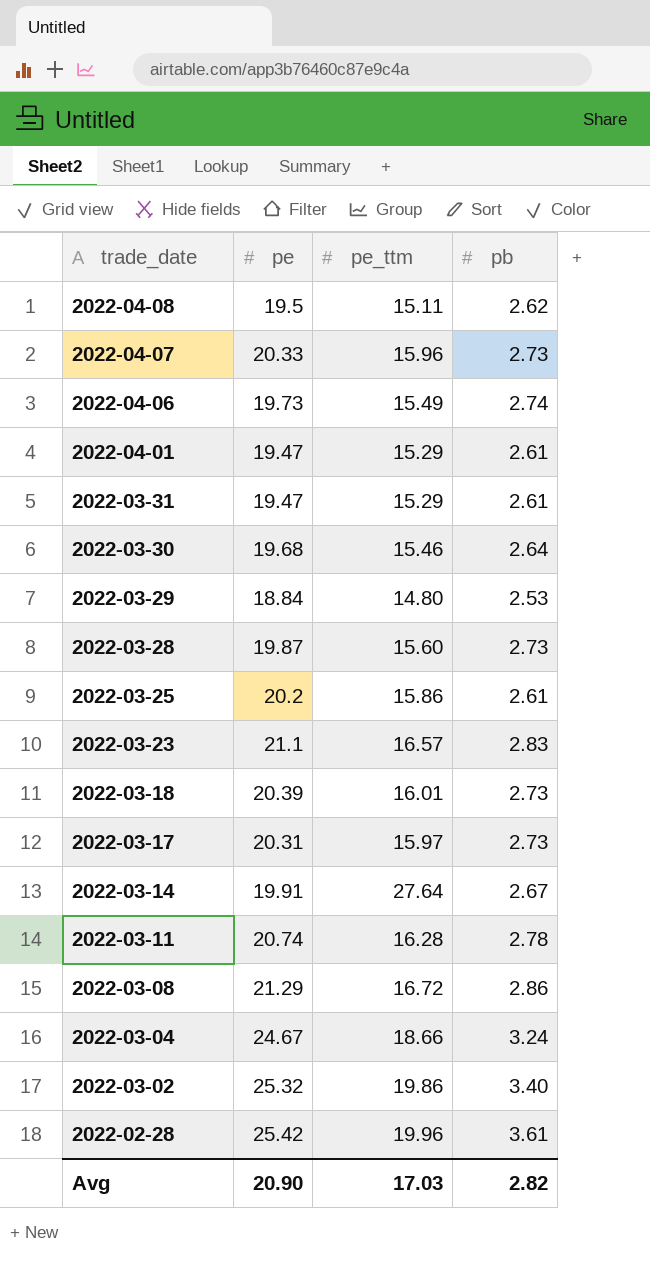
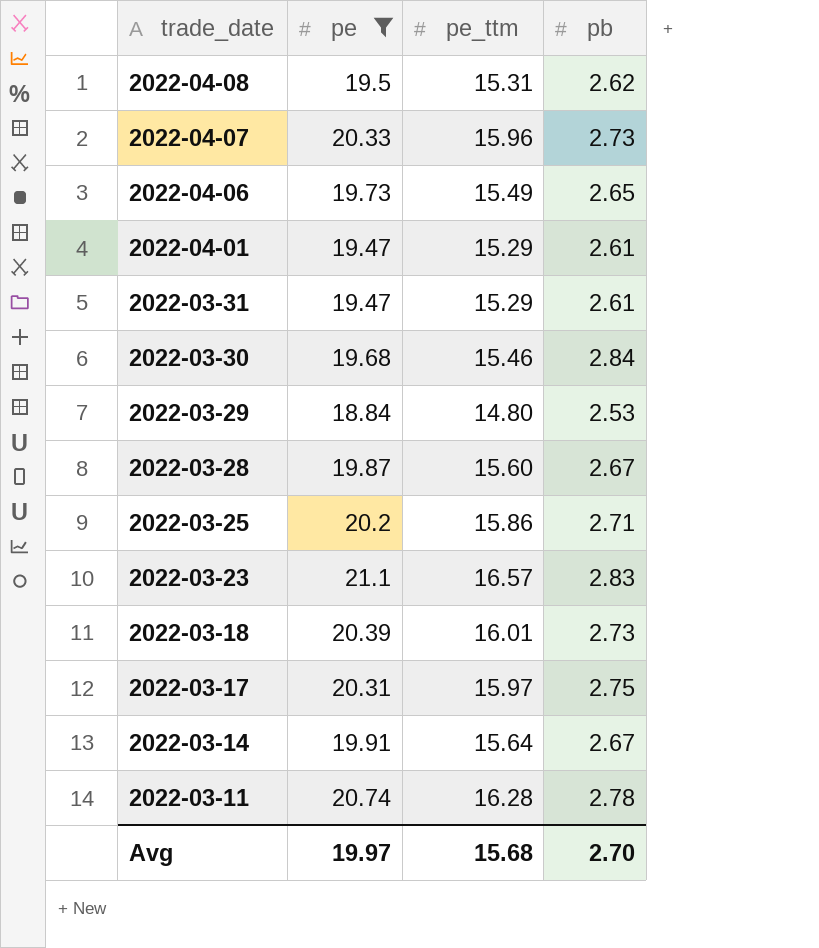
filter: none -> pe <= 21.1
2022-04-08 | pe_ttm: 15.11 -> 15.31
2022-04-06 | pb: 2.74 -> 2.65
2022-03-30 | pb: 2.64 -> 2.84
2022-03-28 | pb: 2.73 -> 2.67
2022-03-25 | pb: 2.61 -> 2.71
2022-03-17 | pb: 2.73 -> 2.75
2022-03-14 | pe_ttm: 27.64 -> 15.64
Avg | pe: 20.90 -> 19.97
Avg | pe_ttm: 17.03 -> 15.68
Avg | pb: 2.82 -> 2.70

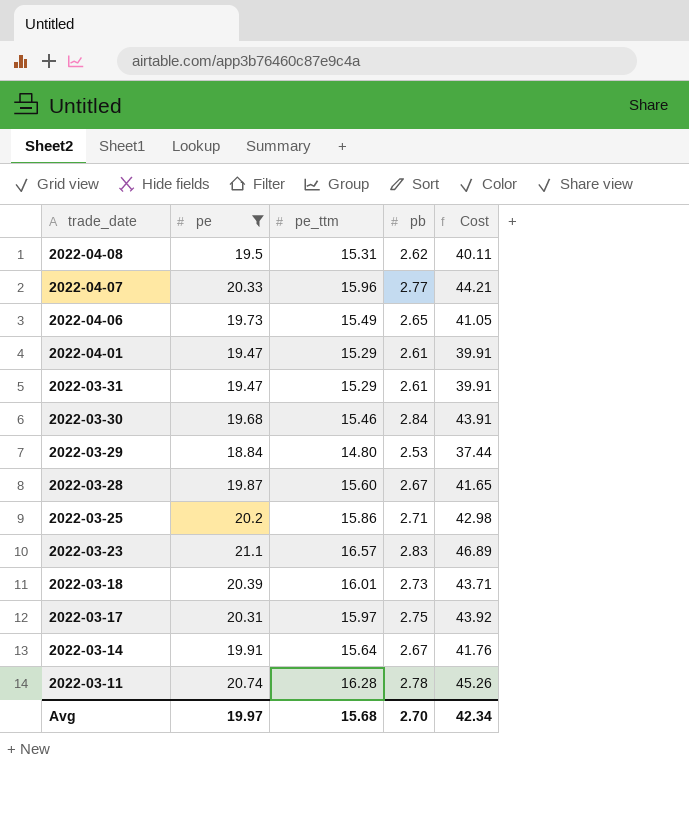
column Cost | formula: none -> [pe_ttm] * [pb]
2022-04-07 | pb: 2.73 -> 2.77

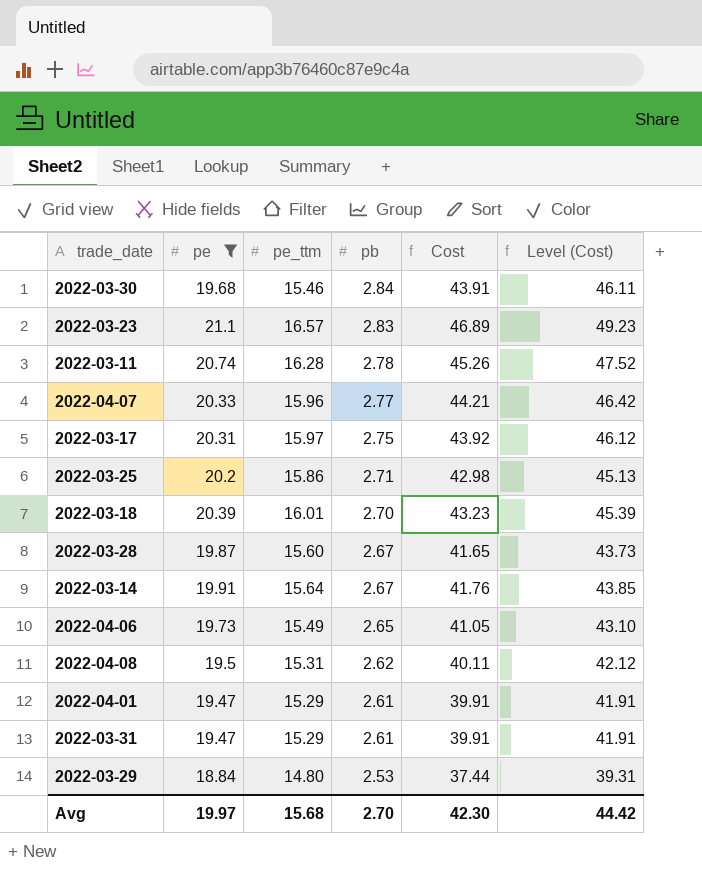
row order: trade_date descending -> pb descending
column Level (Cost) | formula: none -> [Cost] * 1.05
2022-03-18 | pb: 2.73 -> 2.70
2022-03-18 | Cost: 43.71 -> 43.23
Avg | Cost: 42.34 -> 42.30

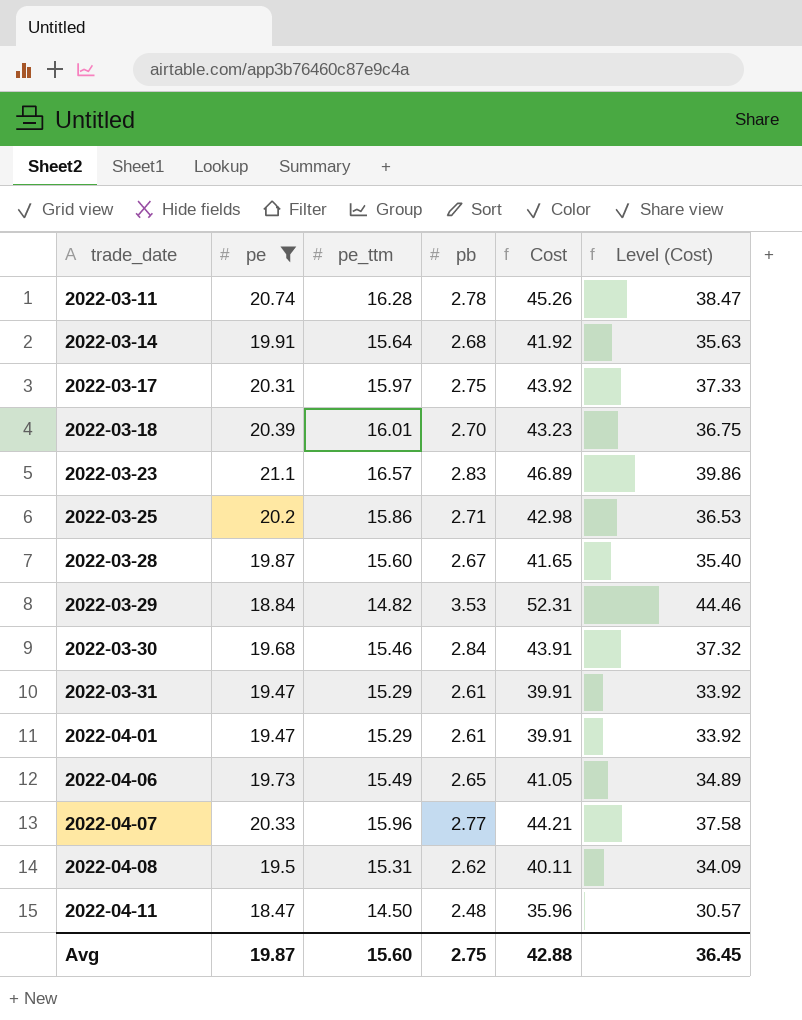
row order: pb descending -> trade_date ascending
column Level (Cost) | formula: [Cost] * 1.05 -> [Cost] * 0.85
2022-03-14 | pb: 2.67 -> 2.68
2022-03-14 | Cost: 41.76 -> 41.92
2022-03-29 | pe_ttm: 14.80 -> 14.82
2022-03-29 | pb: 2.53 -> 3.53
2022-03-29 | Cost: 37.44 -> 52.31
row 2022-04-11: none -> 18.47 | 14.50 | 2.48 | 35.96 | 30.57
Avg | pe: 19.97 -> 19.87
Avg | pe_ttm: 15.68 -> 15.60
Avg | pb: 2.70 -> 2.75
Avg | Cost: 42.30 -> 42.88
Avg | Level (Cost): 44.42 -> 36.45

